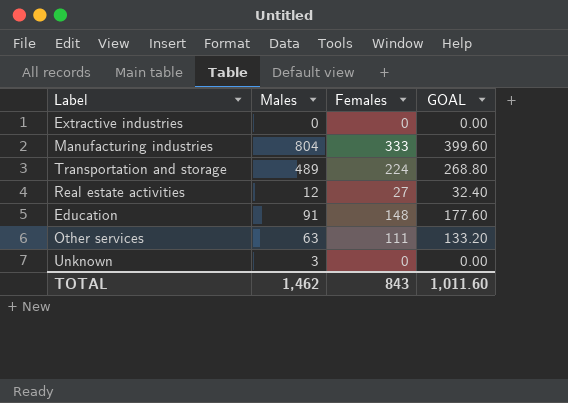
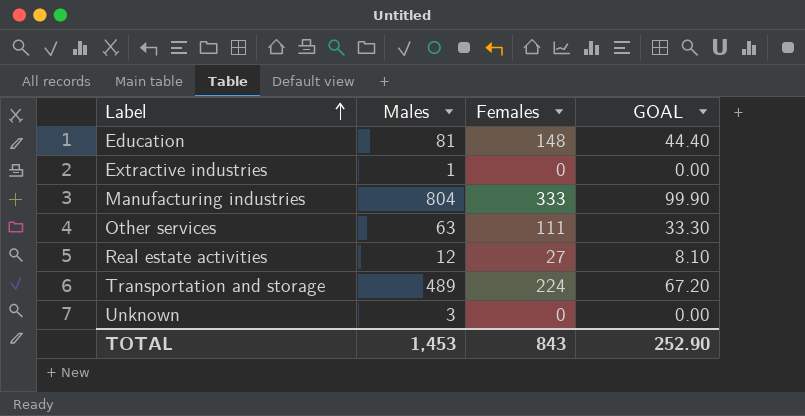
row order: none -> Label ascending
column GOAL | formula: [Females] * 1.2 -> [Females] * 0.3
Education | Males: 91 -> 81
Extractive industries | Males: 0 -> 1
TOTAL | Males: 1,462 -> 1,453
TOTAL | GOAL: 1,011.60 -> 252.90

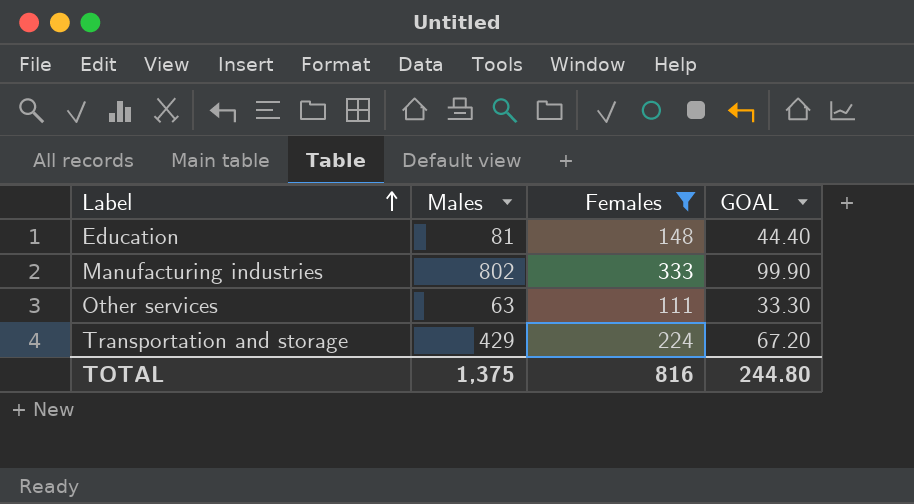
filter: none -> Females >= 111
Manufacturing industries | Males: 804 -> 802
Transportation and storage | Males: 489 -> 429
TOTAL | Males: 1,453 -> 1,375
TOTAL | Females: 843 -> 816
TOTAL | GOAL: 252.90 -> 244.80

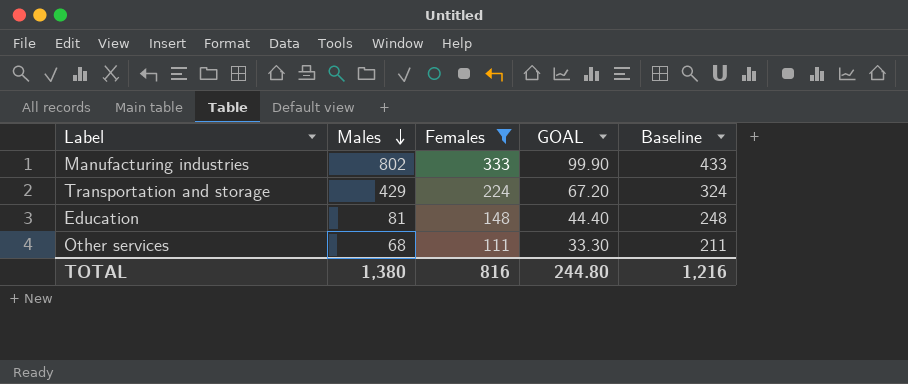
row order: Label ascending -> Males descending
column Baseline | formula: none -> [Females] + 100
Other services | Males: 63 -> 68
TOTAL | Males: 1,375 -> 1,380

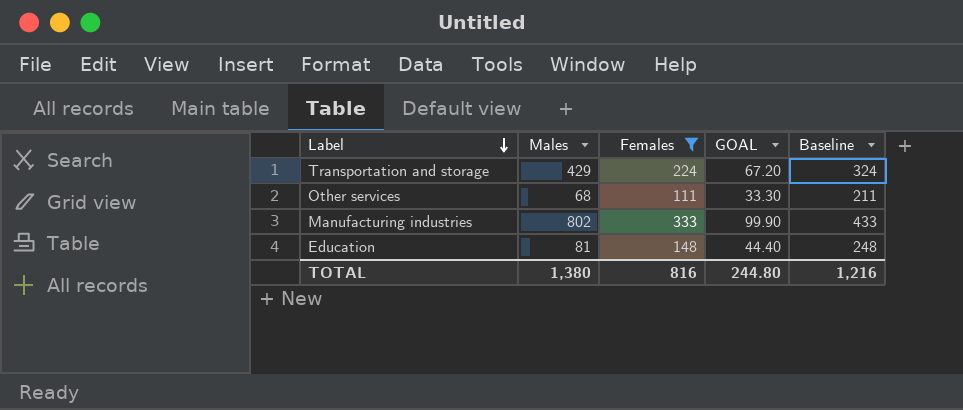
row order: Males descending -> Label descending

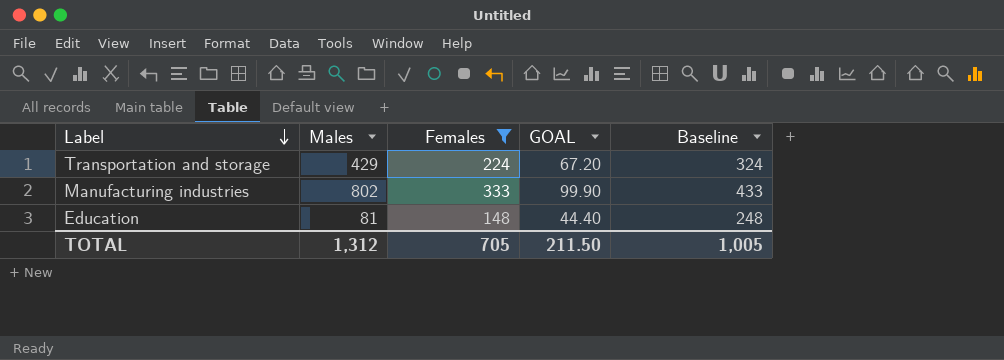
row Other services: 68 | 111 | 33.30 | 211 -> none
TOTAL | Males: 1,380 -> 1,312
TOTAL | Females: 816 -> 705
TOTAL | GOAL: 244.80 -> 211.50
TOTAL | Baseline: 1,216 -> 1,005

